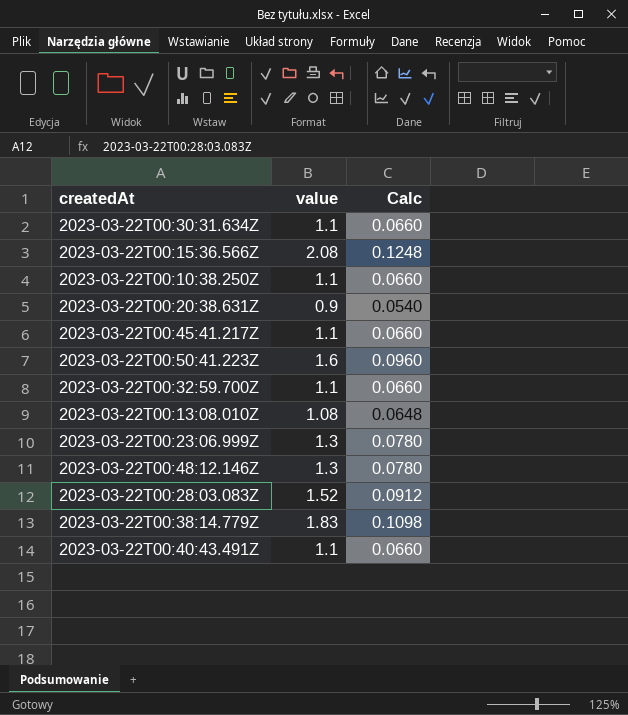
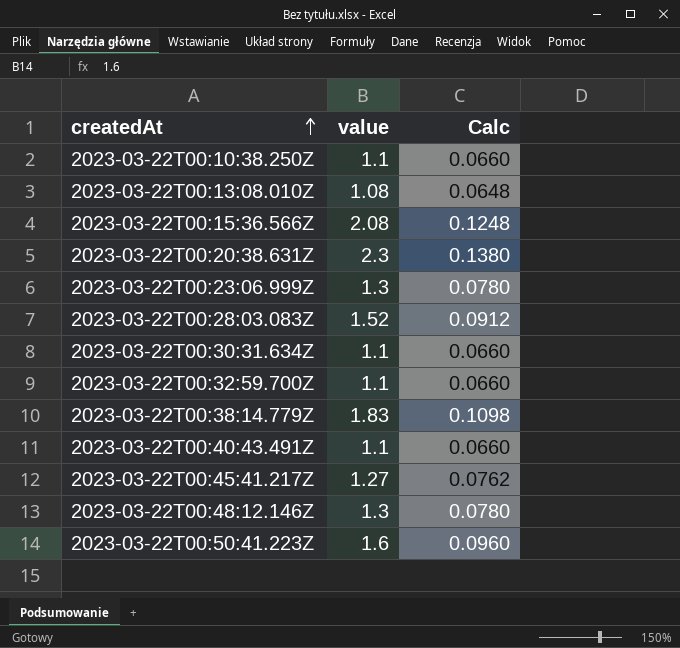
row order: none -> createdAt ascending
2023-03-22T00:20:38.631Z | value: 0.9 -> 2.3
2023-03-22T00:20:38.631Z | Calc: 0.0540 -> 0.1380
2023-03-22T00:45:41.217Z | value: 1.1 -> 1.27
2023-03-22T00:45:41.217Z | Calc: 0.0660 -> 0.0762

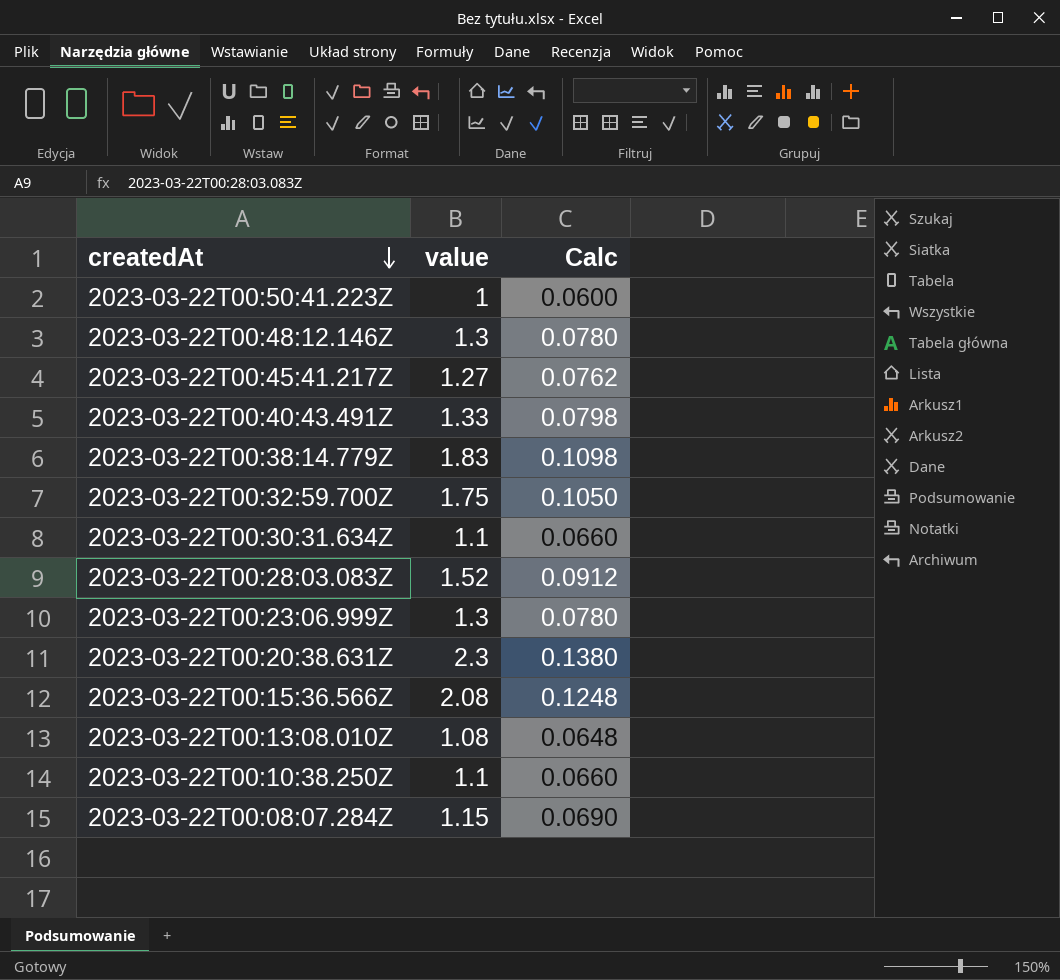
row order: createdAt ascending -> createdAt descending
2023-03-22T00:50:41.223Z | value: 1.6 -> 1
2023-03-22T00:50:41.223Z | Calc: 0.0960 -> 0.0600
2023-03-22T00:40:43.491Z | value: 1.1 -> 1.33
2023-03-22T00:40:43.491Z | Calc: 0.0660 -> 0.0798
2023-03-22T00:32:59.700Z | value: 1.1 -> 1.75
2023-03-22T00:32:59.700Z | Calc: 0.0660 -> 0.1050
row 2023-03-22T00:08:07.284Z: none -> 1.15 | 0.0690

